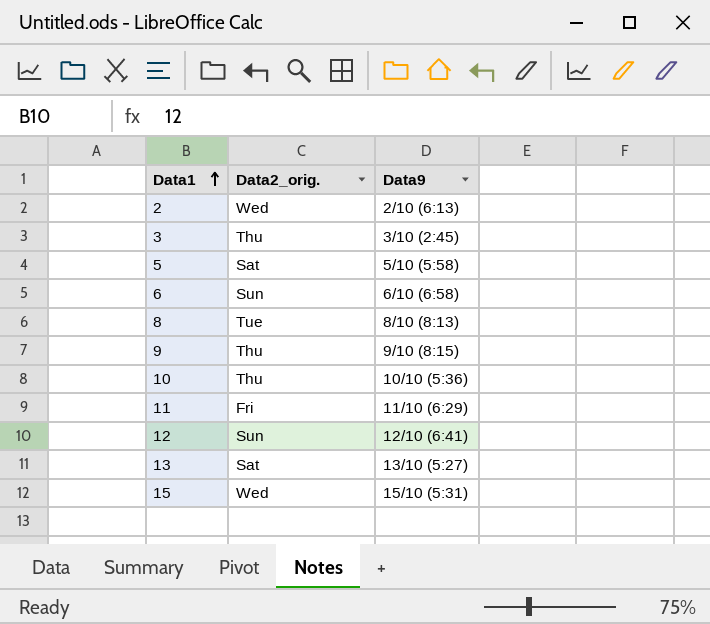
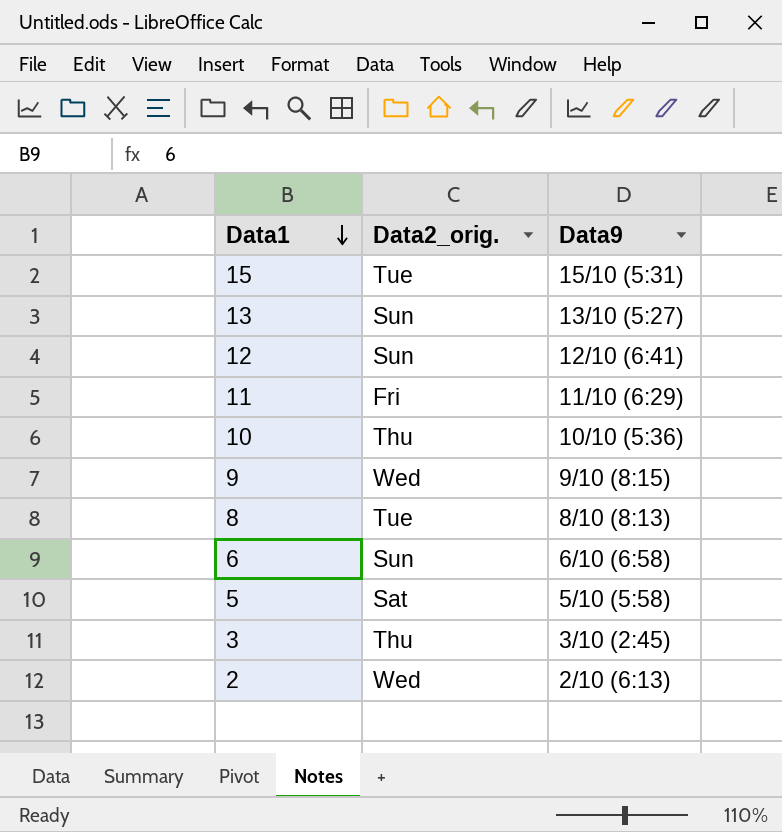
row order: Data1 ascending -> Data1 descending
15 | Data2_orig.: Wed -> Tue
13 | Data2_orig.: Sat -> Sun
9 | Data2_orig.: Thu -> Wed

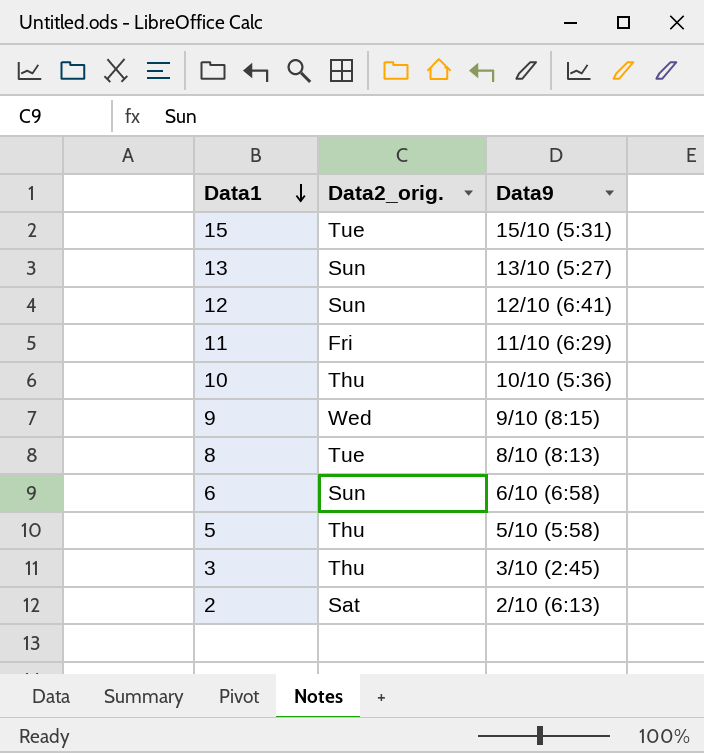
5 | Data2_orig.: Sat -> Thu
2 | Data2_orig.: Wed -> Sat

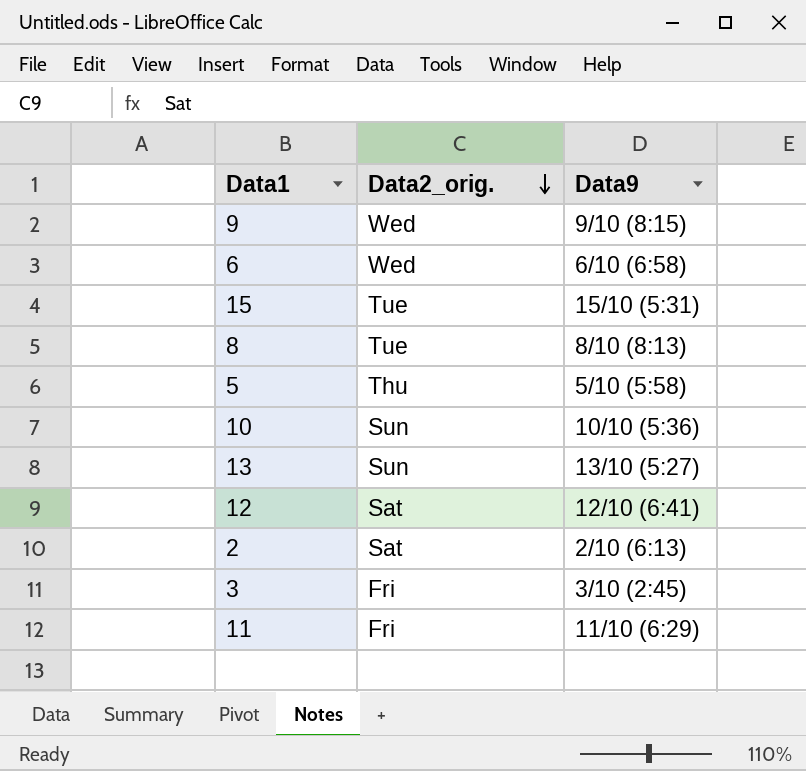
row order: Data1 descending -> Data2_orig. descending
6 | Data2_orig.: Sun -> Wed
10 | Data2_orig.: Thu -> Sun
12 | Data2_orig.: Sun -> Sat
3 | Data2_orig.: Thu -> Fri

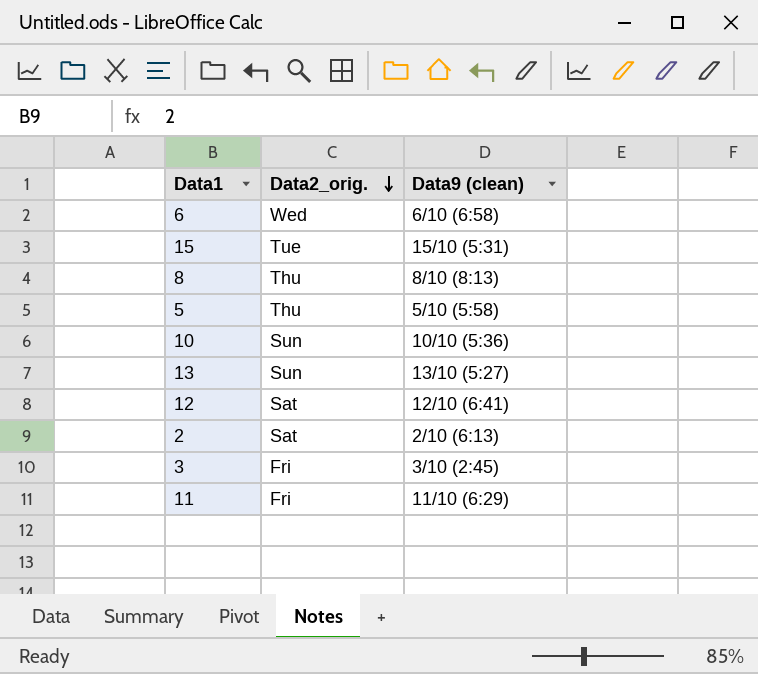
column name: Data9 -> Data9 (clean)
row 9: Wed | 9/10 (8:15) -> none
8 | Data2_orig.: Tue -> Thu

